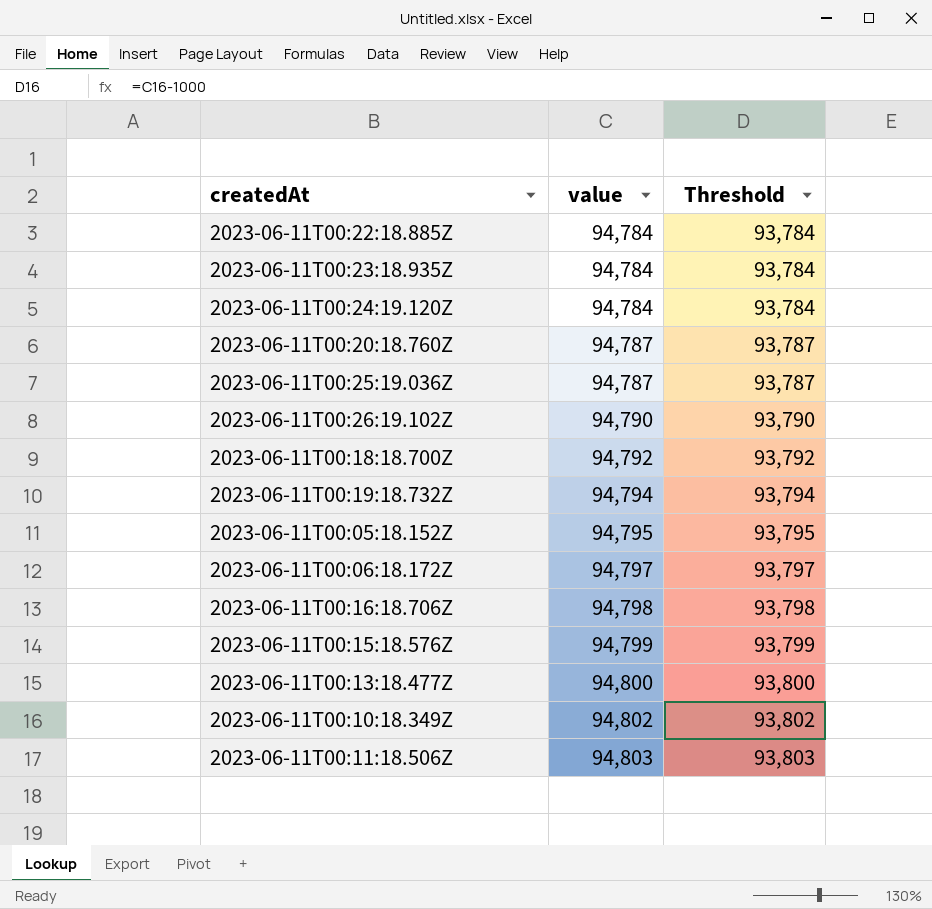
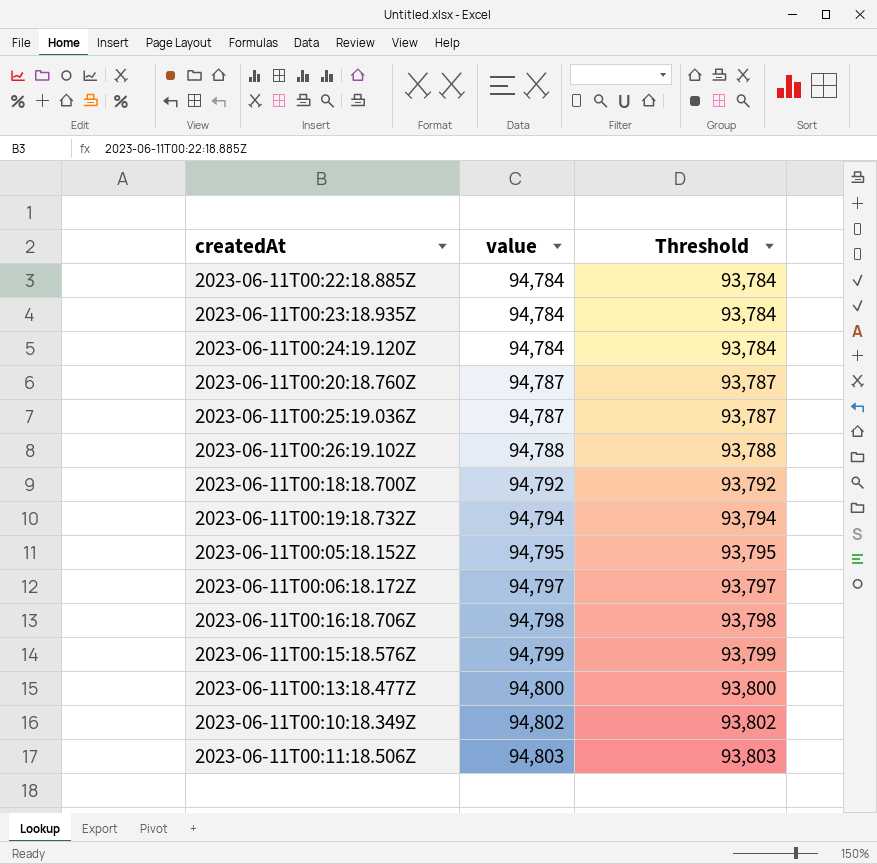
2023-06-11T00:26:19.102Z | value: 94,790 -> 94,788
2023-06-11T00:26:19.102Z | Threshold: 93,790 -> 93,788

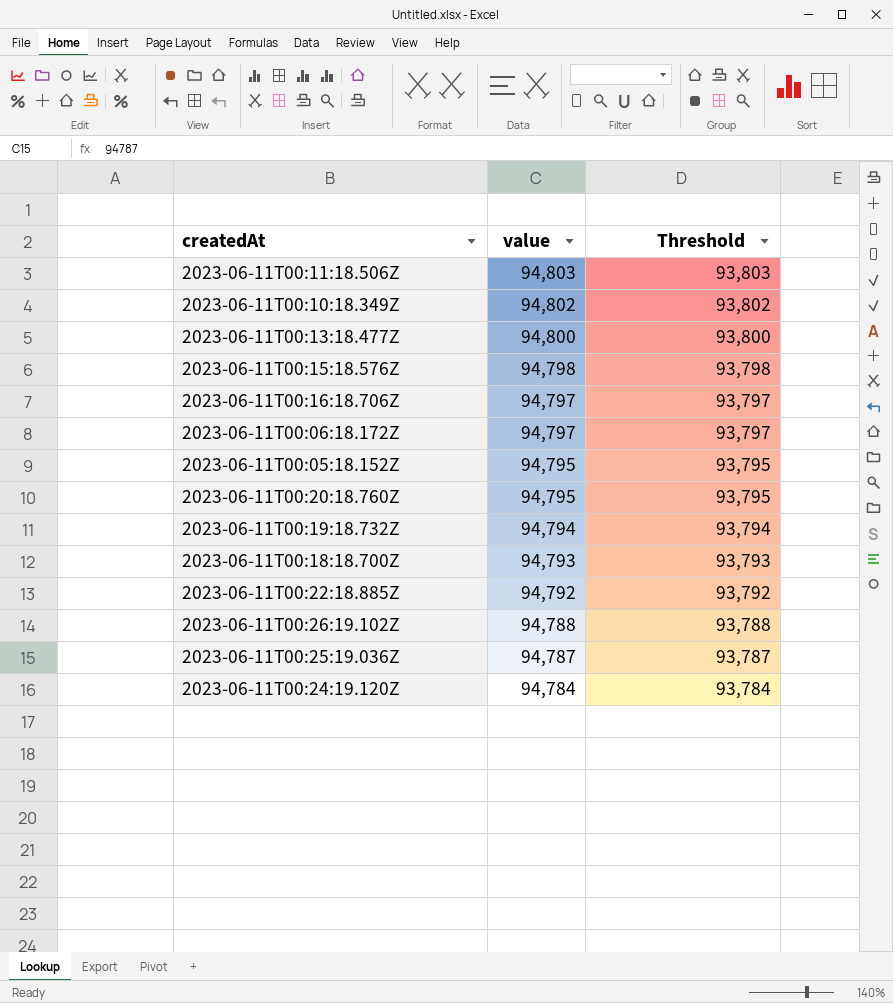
row order: value ascending -> value descending
row 2023-06-11T00:23:18.935Z: 94,784 | 93,784 -> none
2023-06-11T00:15:18.576Z | value: 94,799 -> 94,798
2023-06-11T00:15:18.576Z | Threshold: 93,799 -> 93,798
2023-06-11T00:16:18.706Z | value: 94,798 -> 94,797
2023-06-11T00:16:18.706Z | Threshold: 93,798 -> 93,797
2023-06-11T00:20:18.760Z | value: 94,787 -> 94,795
2023-06-11T00:20:18.760Z | Threshold: 93,787 -> 93,795
2023-06-11T00:18:18.700Z | value: 94,792 -> 94,793
2023-06-11T00:18:18.700Z | Threshold: 93,792 -> 93,793
2023-06-11T00:22:18.885Z | value: 94,784 -> 94,792
2023-06-11T00:22:18.885Z | Threshold: 93,784 -> 93,792

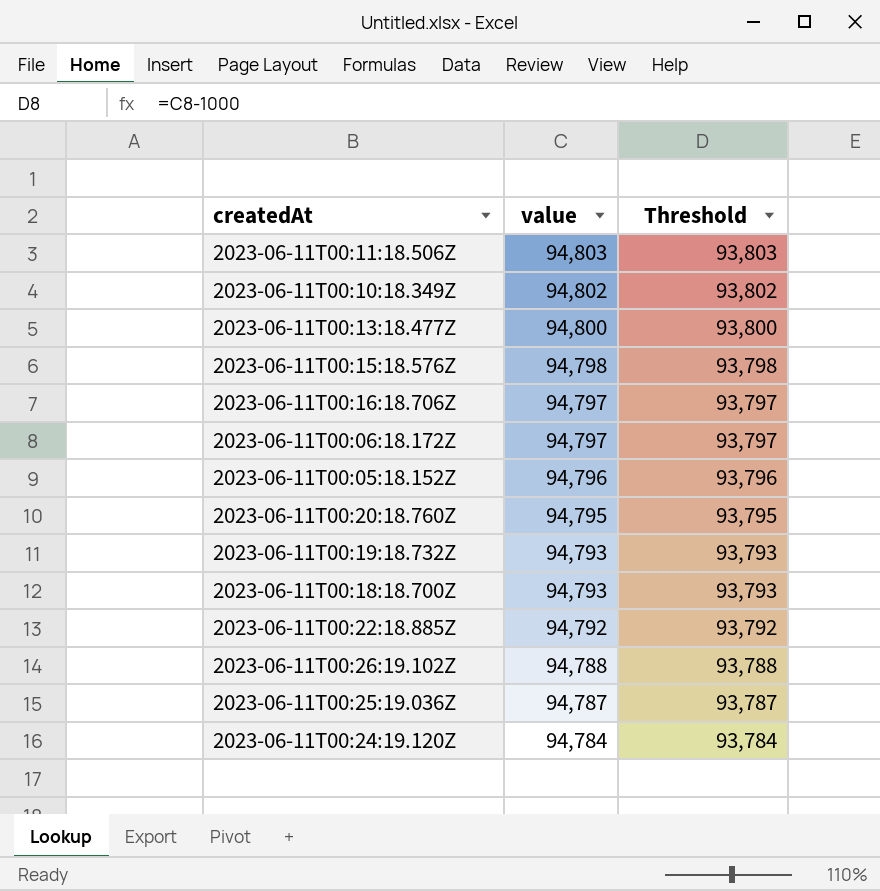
2023-06-11T00:05:18.152Z | value: 94,795 -> 94,796
2023-06-11T00:05:18.152Z | Threshold: 93,795 -> 93,796
2023-06-11T00:19:18.732Z | value: 94,794 -> 94,793
2023-06-11T00:19:18.732Z | Threshold: 93,794 -> 93,793

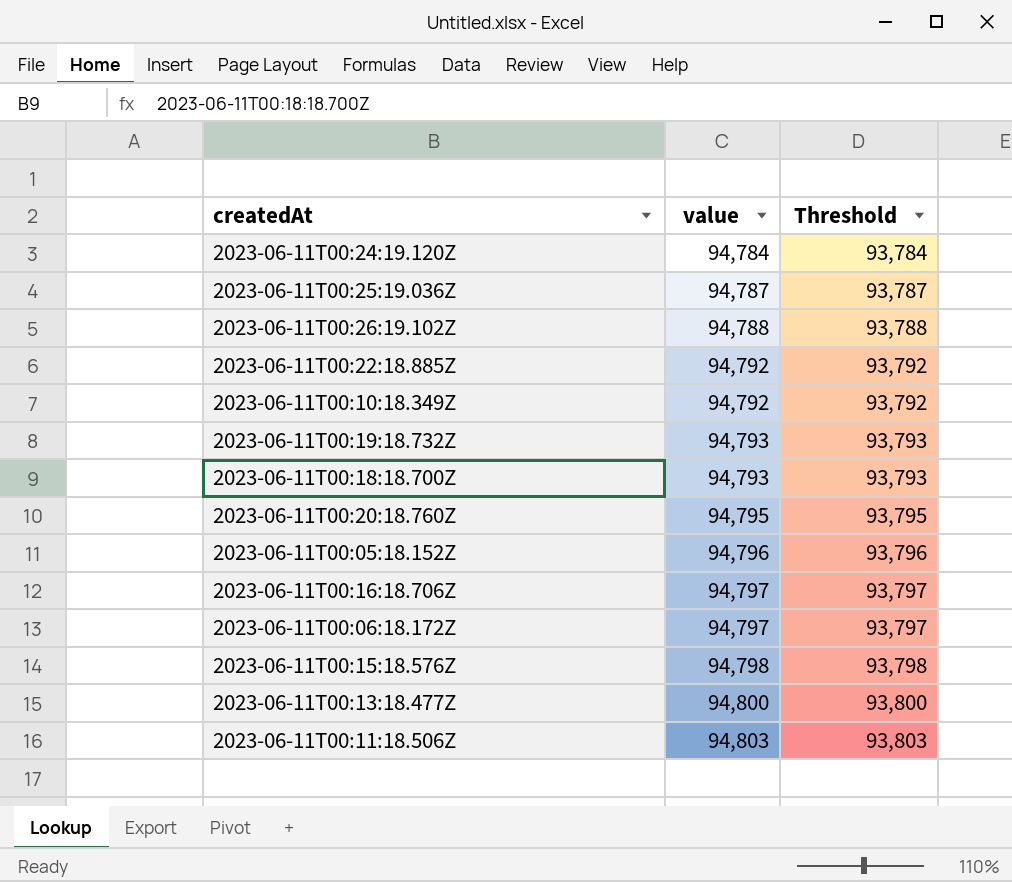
row order: value descending -> value ascending
2023-06-11T00:10:18.349Z | value: 94,802 -> 94,792
2023-06-11T00:10:18.349Z | Threshold: 93,802 -> 93,792

